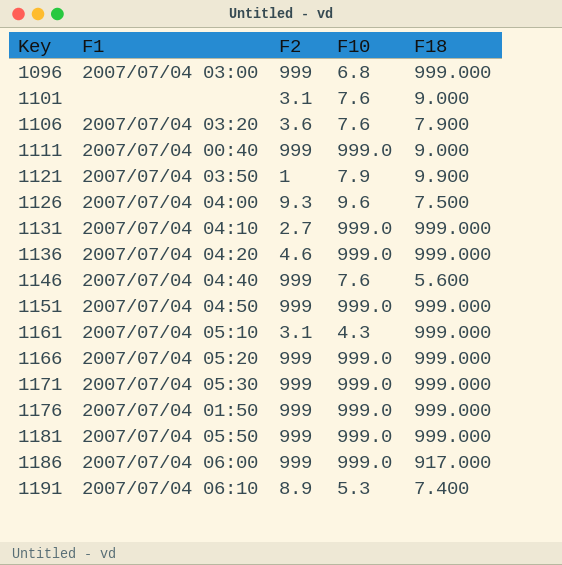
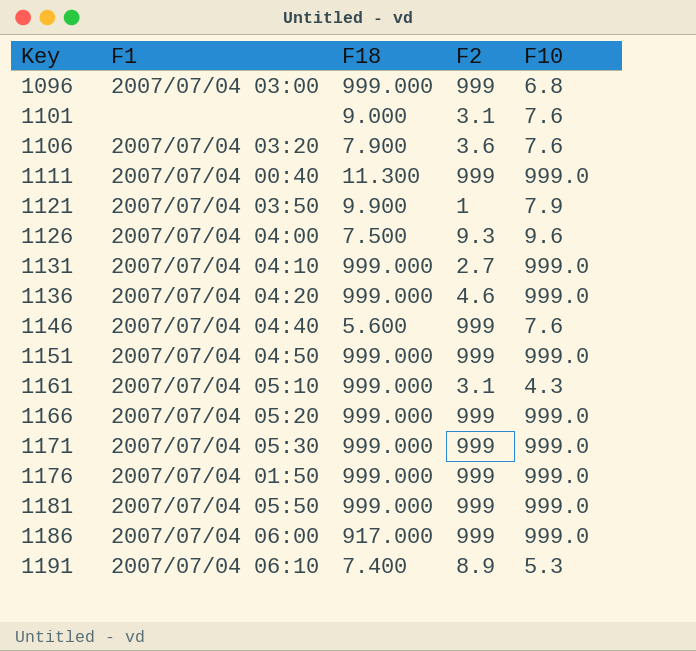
column F18 | position: 5 -> 3
1111 | F18: 9.000 -> 11.300

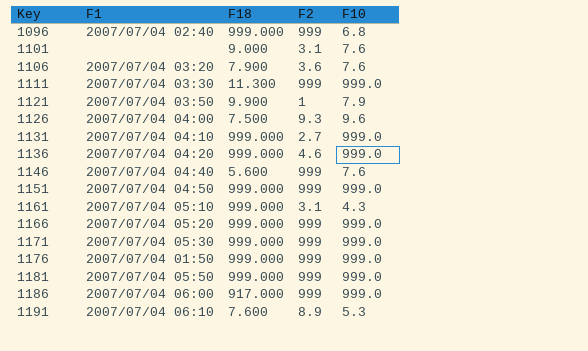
1096 | F1: 2007/07/04 03:00 -> 2007/07/04 02:40
1111 | F1: 2007/07/04 00:40 -> 2007/07/04 03:30
1191 | F18: 7.400 -> 7.600

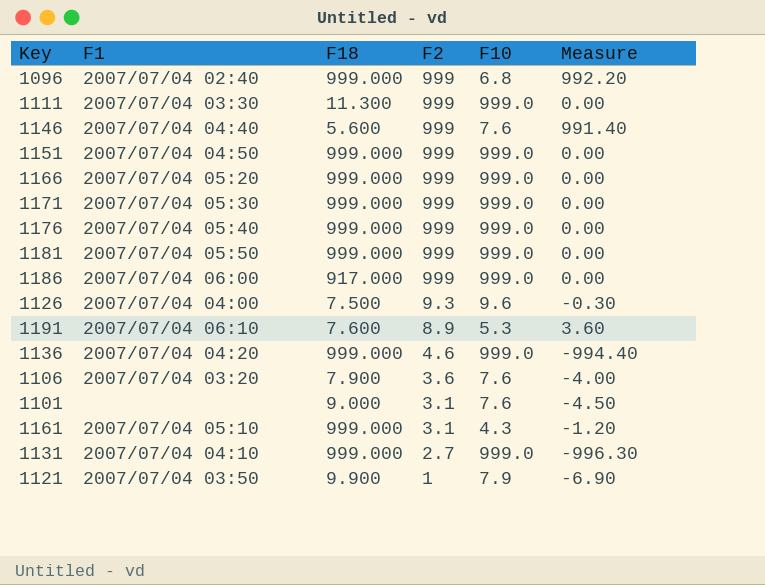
row order: Key ascending -> F2 descending
column Measure | formula: none -> [F2] - [F10]
1176 | F1: 2007/07/04 01:50 -> 2007/07/04 05:40

